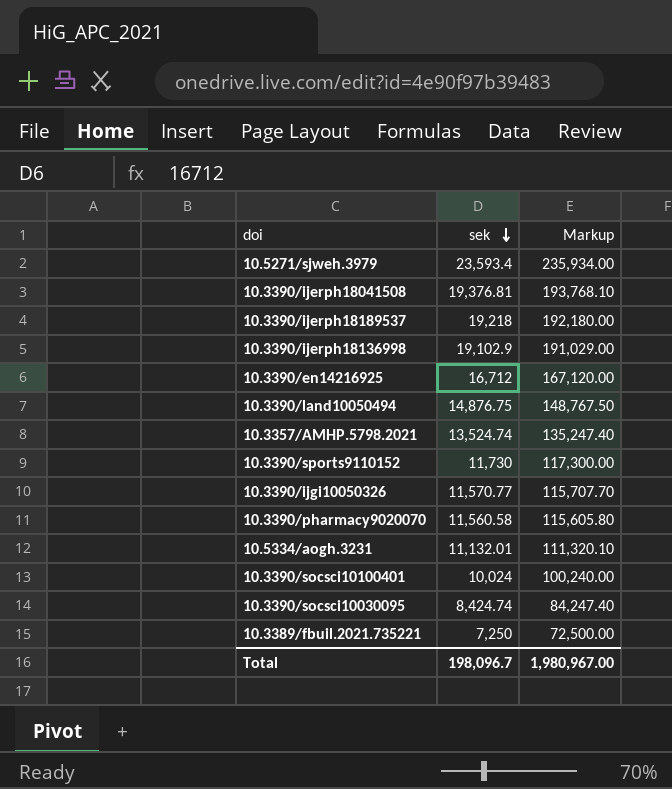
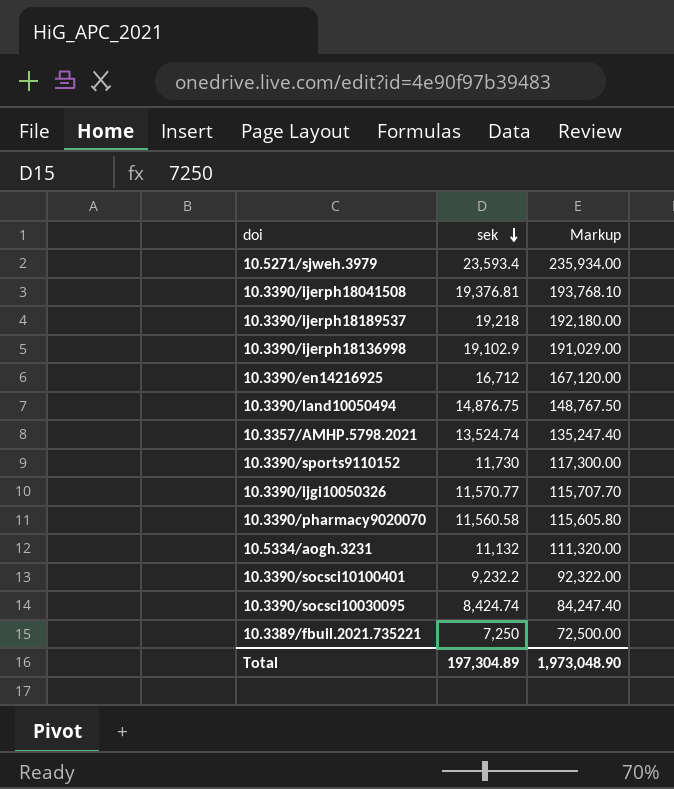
10.5334/aogh.3231 | sek: 11,132.01 -> 11,132
10.5334/aogh.3231 | Markup: 111,320.10 -> 111,320.00
10.3390/socsci10100401 | sek: 10,024 -> 9,232.2
10.3390/socsci10100401 | Markup: 100,240.00 -> 92,322.00
Total | sek: 198,096.7 -> 197,304.89
Total | Markup: 1,980,967.00 -> 1,973,048.90

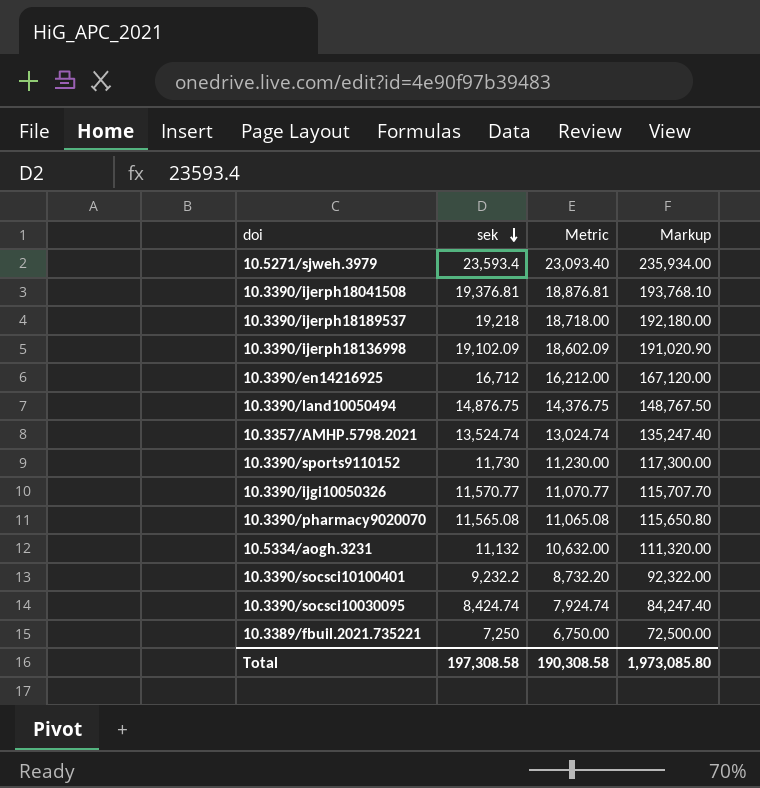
column Metric | formula: none -> [sek] - 500
10.3390/ijerph18136998 | sek: 19,102.9 -> 19,102.09
10.3390/ijerph18136998 | Markup: 191,029.00 -> 191,020.90
10.3390/pharmacy9020070 | sek: 11,560.58 -> 11,565.08
10.3390/pharmacy9020070 | Markup: 115,605.80 -> 115,650.80
Total | sek: 197,304.89 -> 197,308.58
Total | Markup: 1,973,048.90 -> 1,973,085.80

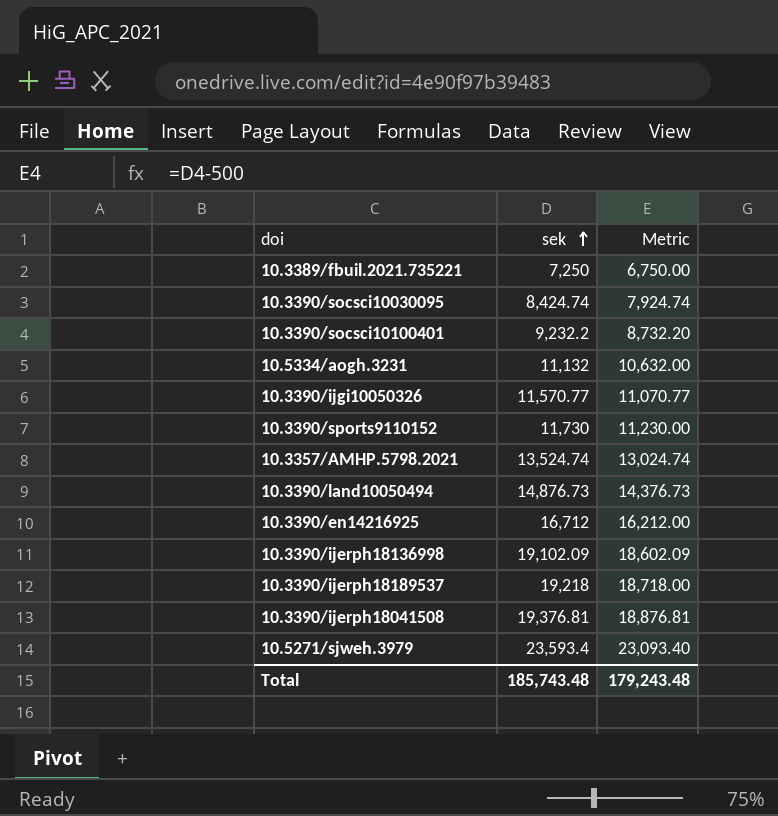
row order: sek descending -> sek ascending
column Markup | formula: [sek] * 10 -> none
row 10.3390/pharmacy9020070: 11,565.08 | 11,065.08 | 115,650.80 -> none
10.3390/land10050494 | sek: 14,876.75 -> 14,876.73
10.3390/land10050494 | Metric: 14,376.75 -> 14,376.73
Total | sek: 197,308.58 -> 185,743.48
Total | Metric: 190,308.58 -> 179,243.48

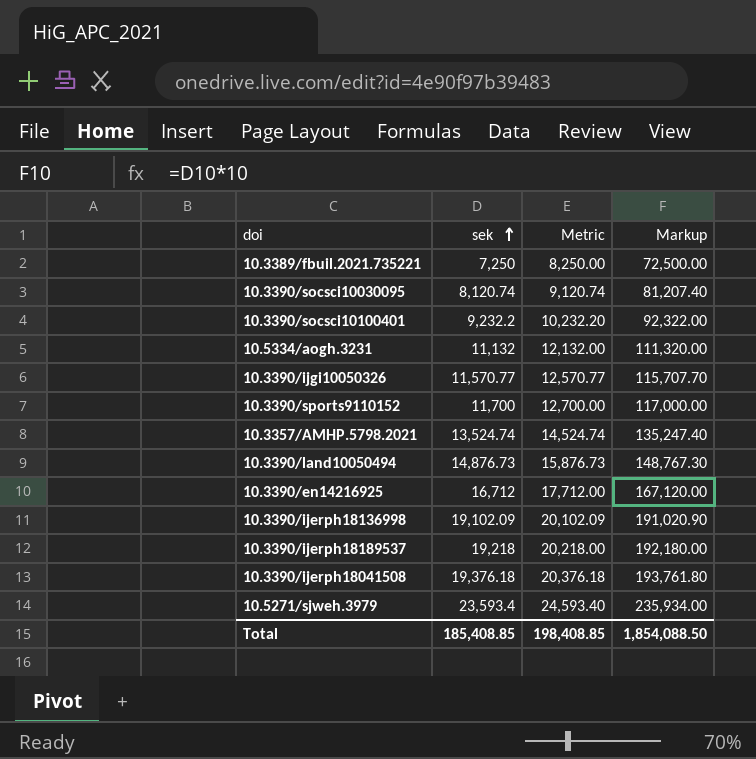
column Metric | formula: [sek] - 500 -> [sek] + 1000
column Markup | formula: none -> [sek] * 10
10.3390/socsci10030095 | sek: 8,424.74 -> 8,120.74
10.3390/sports9110152 | sek: 11,730 -> 11,700
10.3390/ijerph18041508 | sek: 19,376.81 -> 19,376.18
Total | sek: 185,743.48 -> 185,408.85
Total | Metric: 179,243.48 -> 198,408.85

